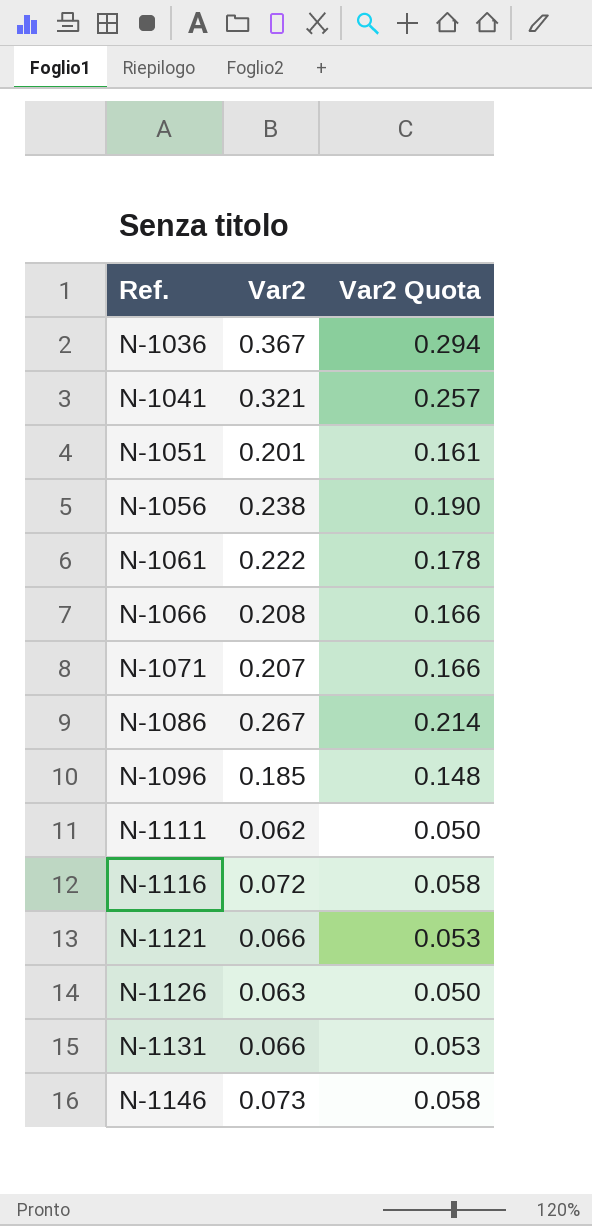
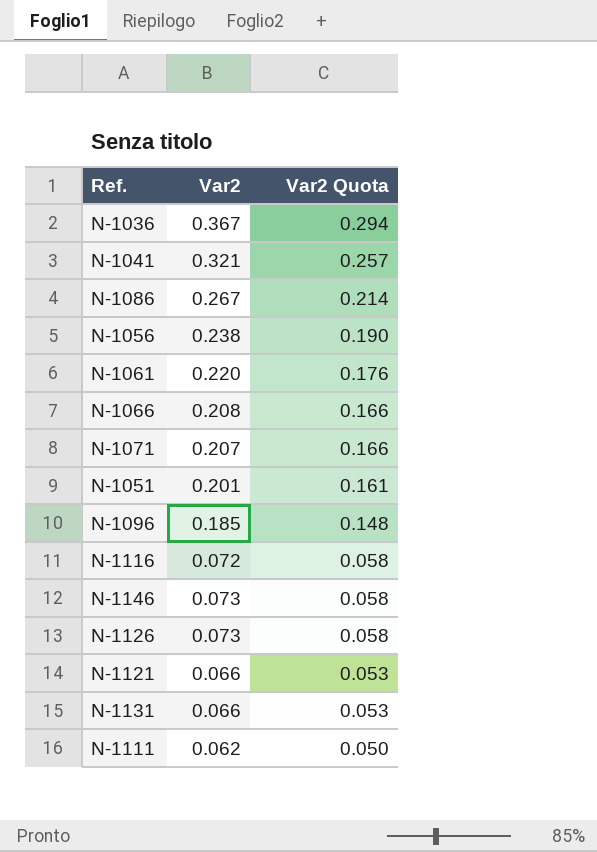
row order: Ref. ascending -> Var2 Quota descending
N-1061 | Var2: 0.222 -> 0.220
N-1061 | Var2 Quota: 0.178 -> 0.176
N-1126 | Var2: 0.063 -> 0.073
N-1126 | Var2 Quota: 0.050 -> 0.058

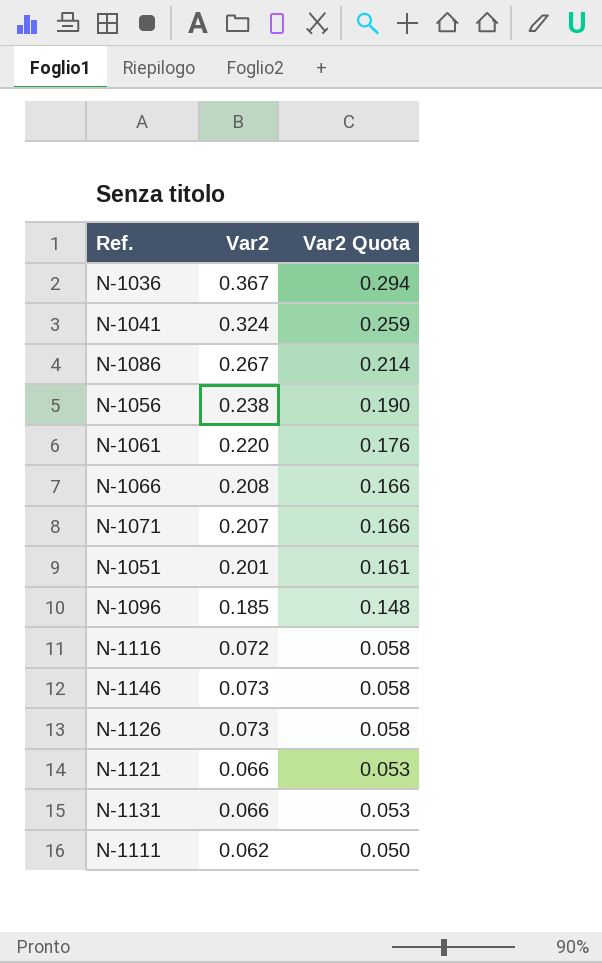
N-1041 | Var2: 0.321 -> 0.324
N-1041 | Var2 Quota: 0.257 -> 0.259

